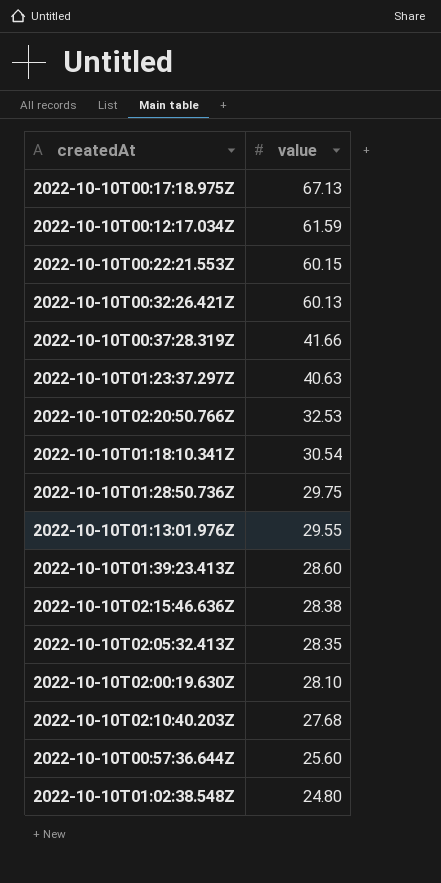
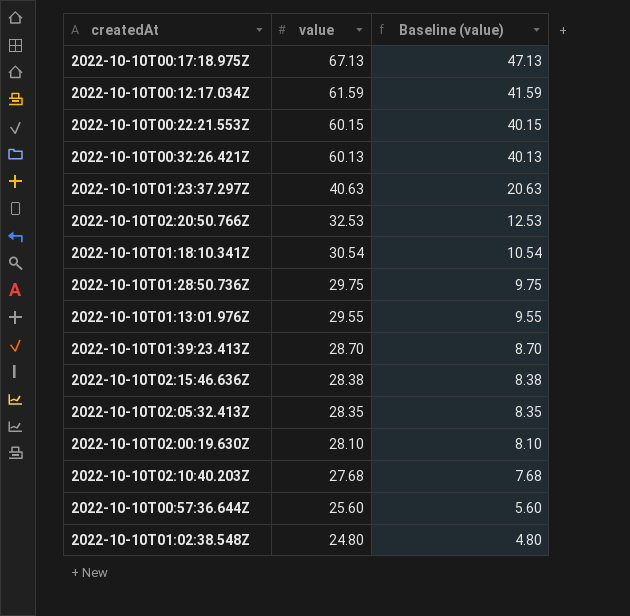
column Baseline (value) | formula: none -> [value] - 20
row 2022-10-10T00:37:28.319Z: 41.66 -> none
2022-10-10T01:39:23.413Z | value: 28.60 -> 28.70

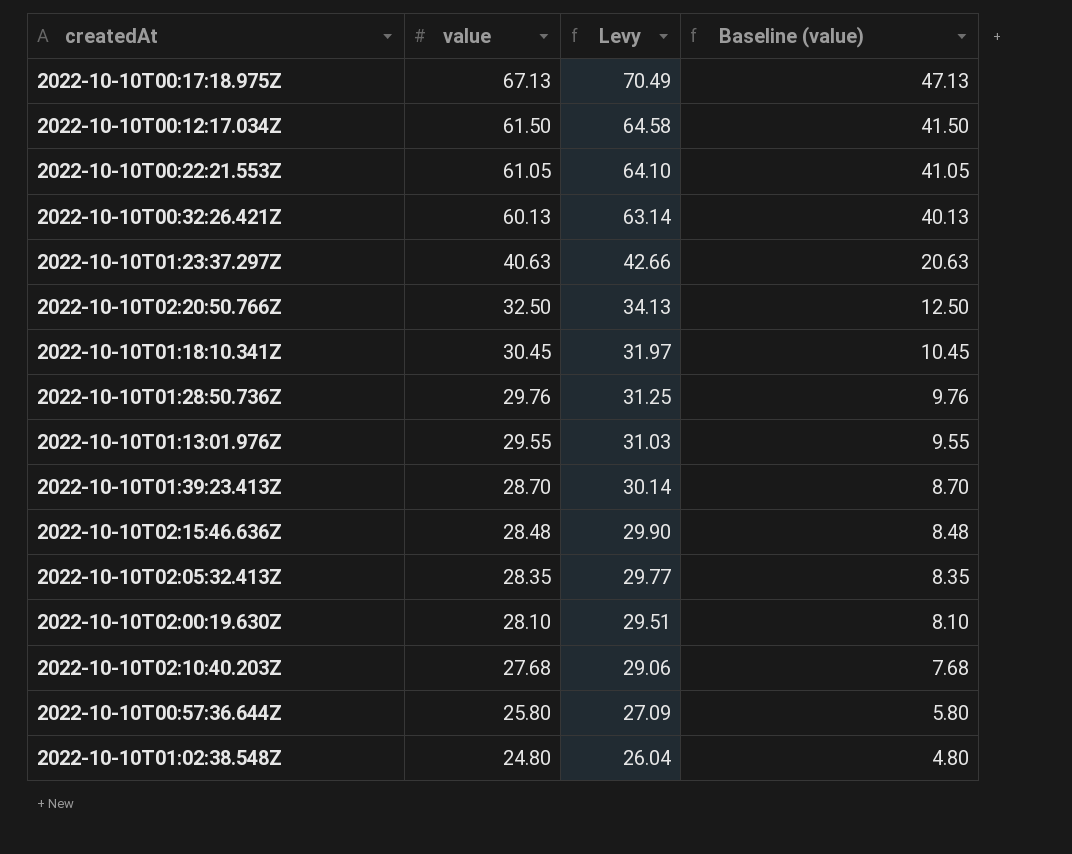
column Levy | formula: none -> [value] * 1.05
2022-10-10T00:12:17.034Z | value: 61.59 -> 61.50
2022-10-10T00:12:17.034Z | Baseline (value): 41.59 -> 41.50
2022-10-10T00:22:21.553Z | value: 60.15 -> 61.05
2022-10-10T00:22:21.553Z | Baseline (value): 40.15 -> 41.05
2022-10-10T02:20:50.766Z | value: 32.53 -> 32.50
2022-10-10T02:20:50.766Z | Baseline (value): 12.53 -> 12.50
2022-10-10T01:18:10.341Z | value: 30.54 -> 30.45
2022-10-10T01:18:10.341Z | Baseline (value): 10.54 -> 10.45
2022-10-10T01:28:50.736Z | value: 29.75 -> 29.76
2022-10-10T01:28:50.736Z | Baseline (value): 9.75 -> 9.76
2022-10-10T02:15:46.636Z | value: 28.38 -> 28.48
2022-10-10T02:15:46.636Z | Baseline (value): 8.38 -> 8.48
2022-10-10T00:57:36.644Z | value: 25.60 -> 25.80
2022-10-10T00:57:36.644Z | Baseline (value): 5.60 -> 5.80

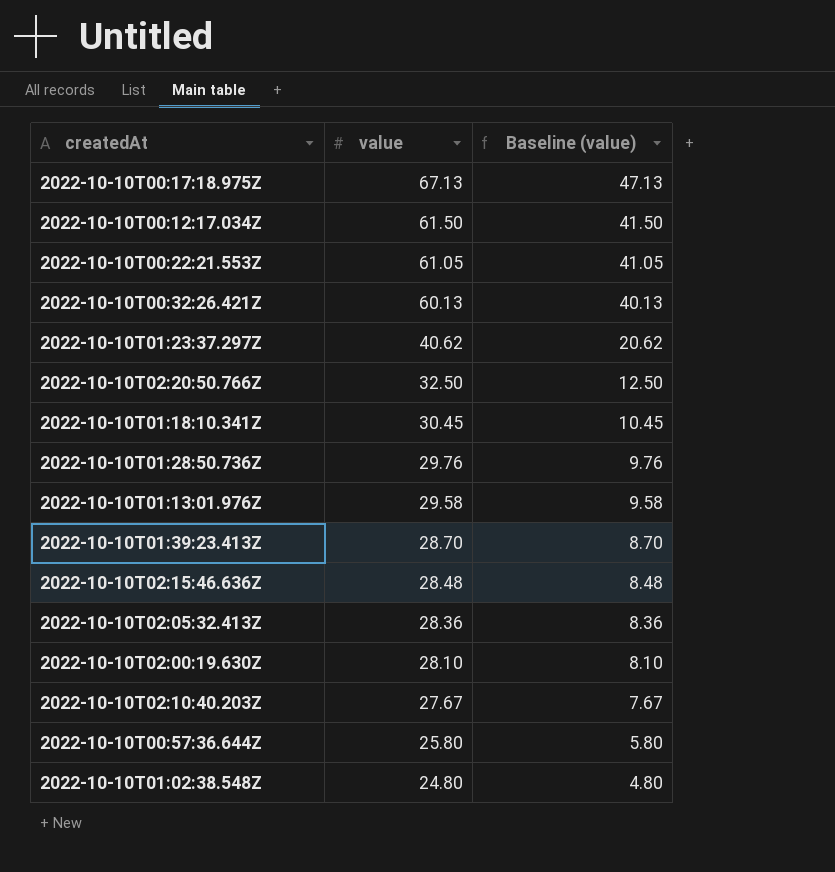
column Levy | formula: [value] * 1.05 -> none
2022-10-10T01:23:37.297Z | value: 40.63 -> 40.62
2022-10-10T01:23:37.297Z | Baseline (value): 20.63 -> 20.62
2022-10-10T01:13:01.976Z | value: 29.55 -> 29.58
2022-10-10T01:13:01.976Z | Baseline (value): 9.55 -> 9.58
2022-10-10T02:05:32.413Z | value: 28.35 -> 28.36
2022-10-10T02:05:32.413Z | Baseline (value): 8.35 -> 8.36
2022-10-10T02:10:40.203Z | value: 27.68 -> 27.67
2022-10-10T02:10:40.203Z | Baseline (value): 7.68 -> 7.67

